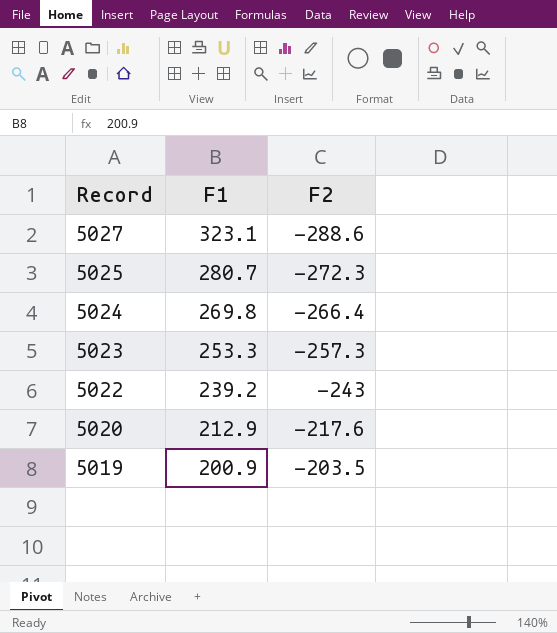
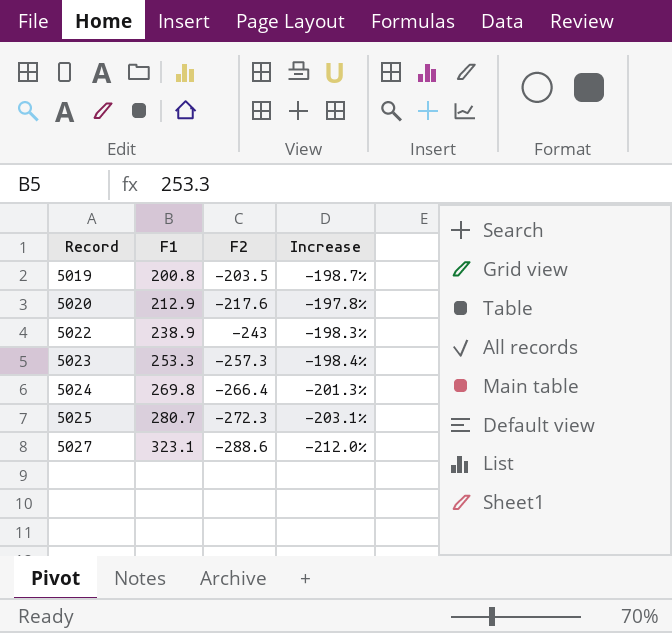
row order: Record descending -> Record ascending
column Increase | formula: none -> ([F1] - [F2]) / [F2]
5019 | F1: 200.9 -> 200.8
5022 | F1: 239.2 -> 238.9

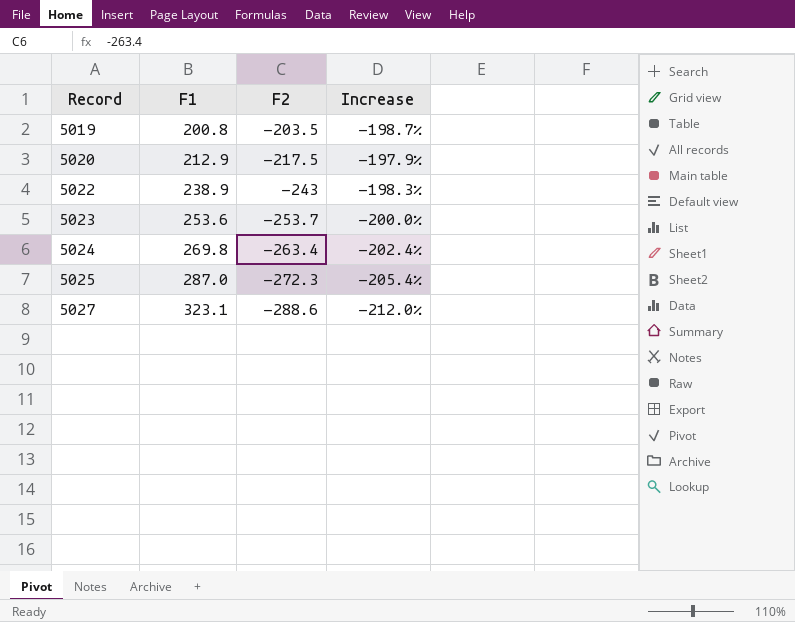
5020 | F2: -217.6 -> -217.5
5020 | Increase: -197.8% -> -197.9%
5023 | F1: 253.3 -> 253.6
5023 | F2: -257.3 -> -253.7
5023 | Increase: -198.4% -> -200.0%
5024 | F2: -266.4 -> -263.4
5024 | Increase: -201.3% -> -202.4%
5025 | F1: 280.7 -> 287.0
5025 | Increase: -203.1% -> -205.4%

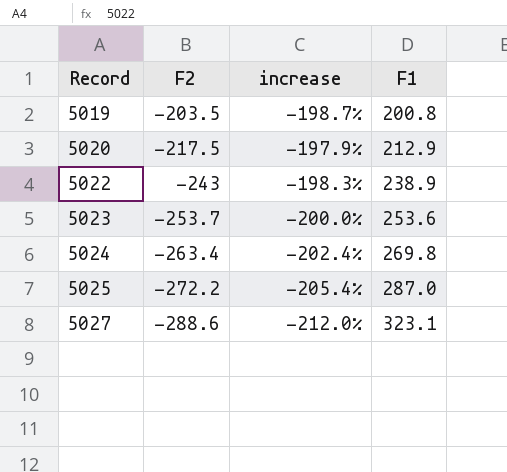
column name: Increase -> increase
column F1 | position: 2 -> 4
5025 | F2: -272.3 -> -272.2

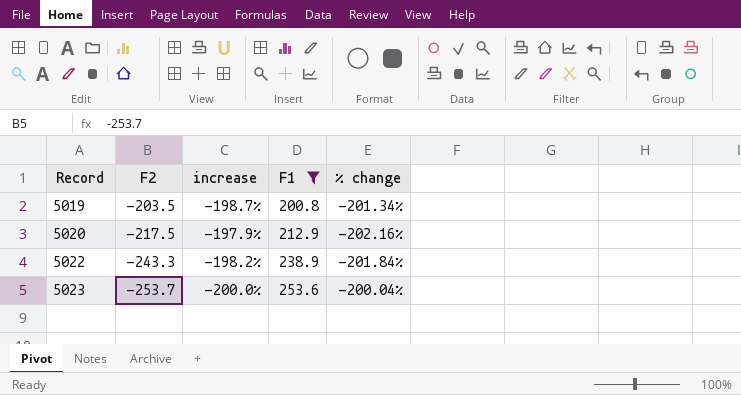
filter: none -> F1 <= 253.6
column % change | formula: none -> ([F2] - [F1]) / [F1]
5022 | F2: -243 -> -243.3
5022 | increase: -198.3% -> -198.2%

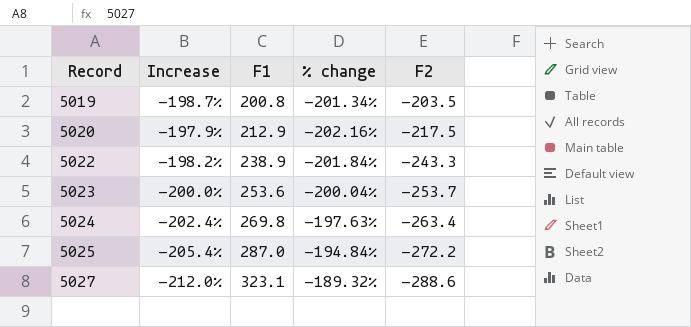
filter: F1 <= 253.6 -> none
column name: increase -> Increase
column F2 | position: 2 -> 5

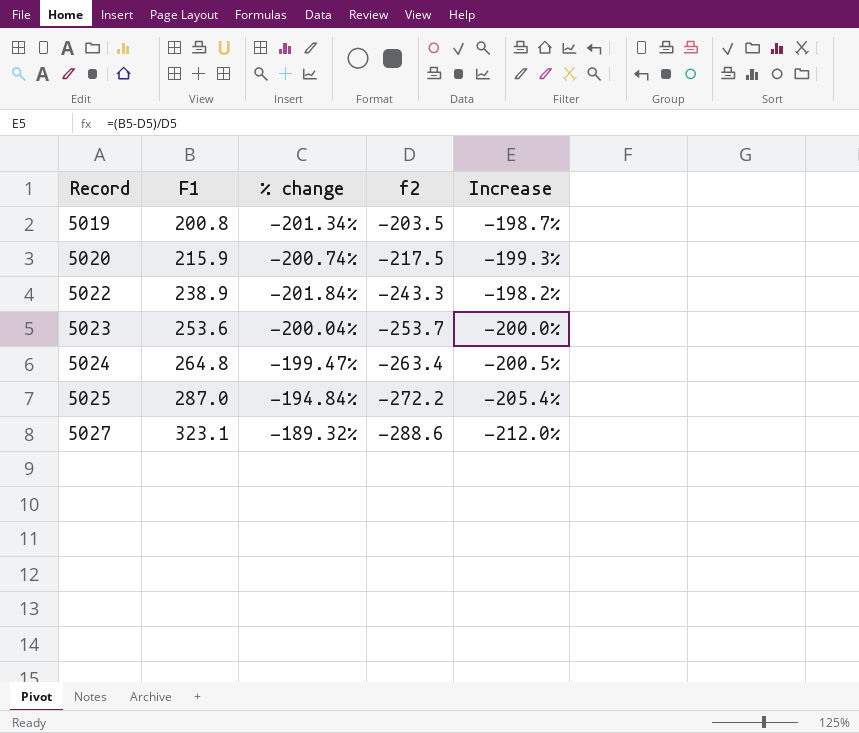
column name: F2 -> f2
column Increase | position: 2 -> 5
5020 | F1: 212.9 -> 215.9
5020 | % change: -202.16% -> -200.74%
5020 | Increase: -197.9% -> -199.3%
5024 | F1: 269.8 -> 264.8
5024 | % change: -197.63% -> -199.47%
5024 | Increase: -202.4% -> -200.5%

